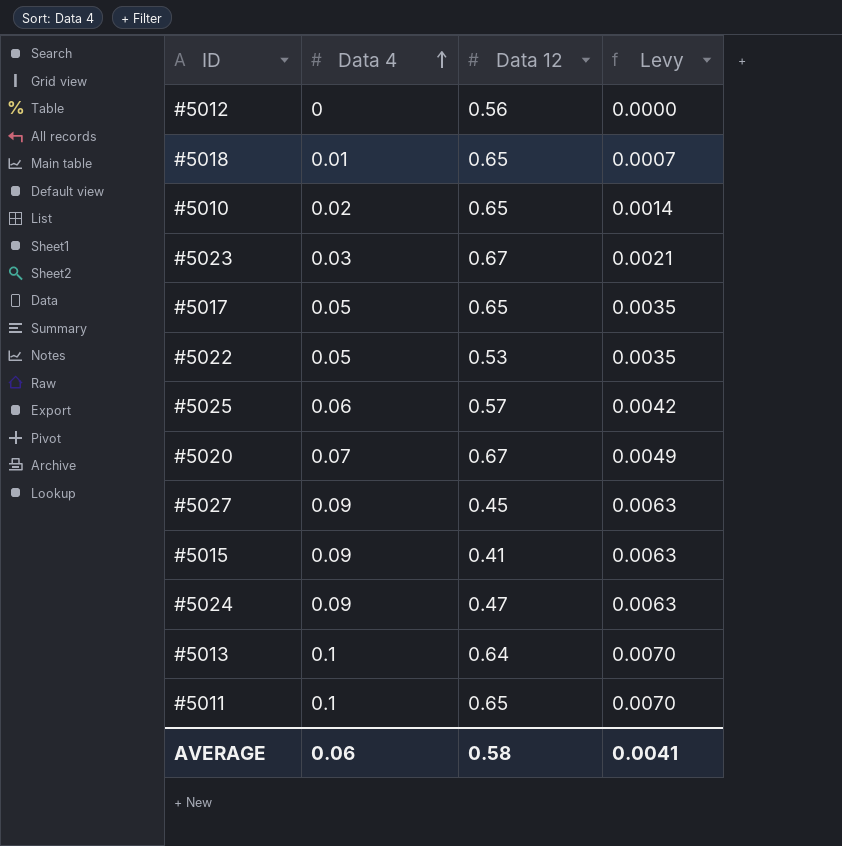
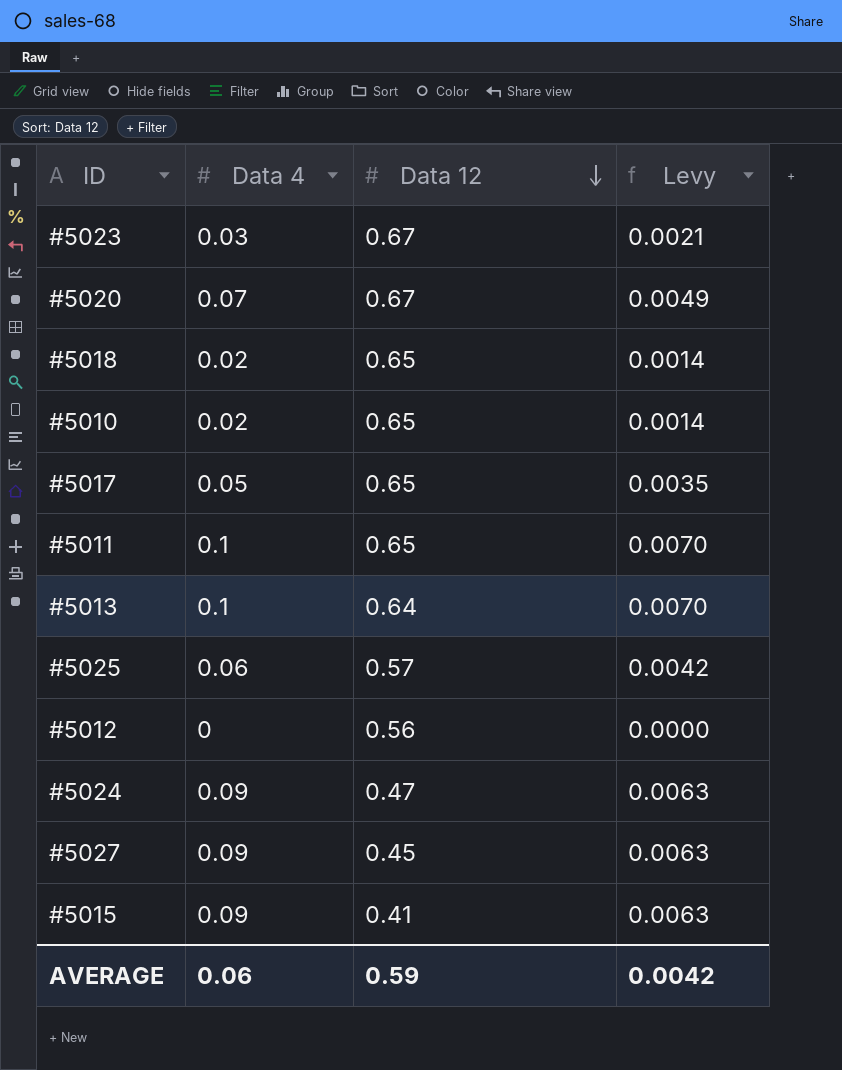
row order: Data 4 ascending -> Data 12 descending
row #5022: 0.05 | 0.53 | 0.0035 -> none
#5018 | Data 4: 0.01 -> 0.02
#5018 | Levy: 0.0007 -> 0.0014
AVERAGE | Data 12: 0.58 -> 0.59
AVERAGE | Levy: 0.0041 -> 0.0042

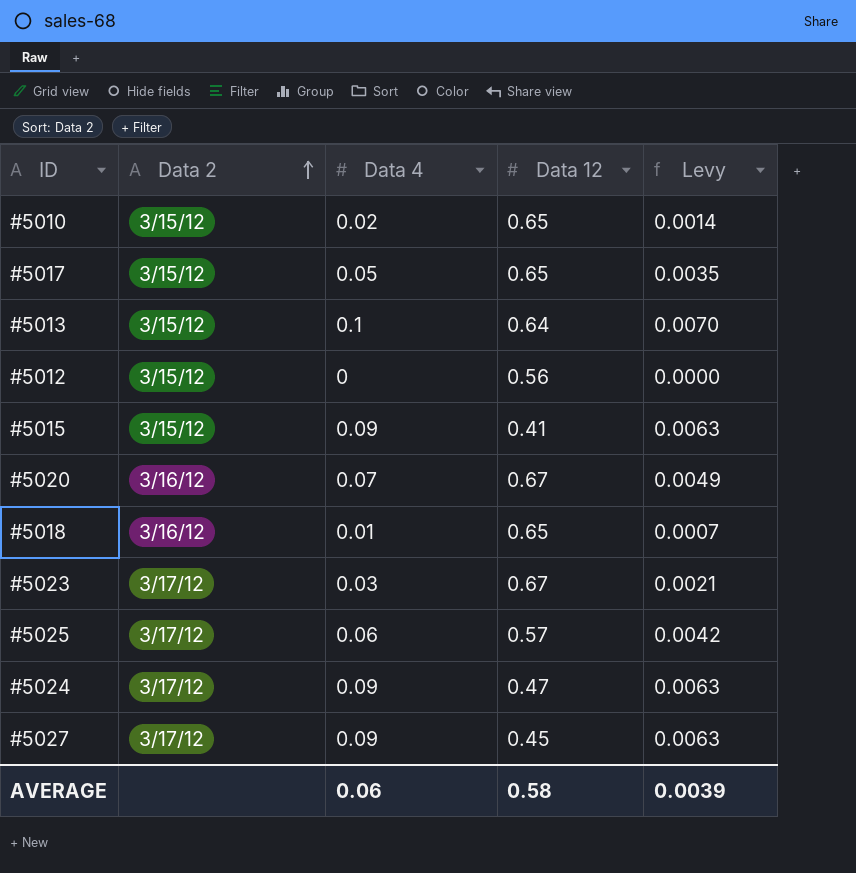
row order: Data 12 descending -> Data 2 ascending
column Data 2 | position: none -> 2
row #5011: 0.1 | 0.65 | 0.0070 -> none
#5018 | Data 4: 0.02 -> 0.01
#5018 | Levy: 0.0014 -> 0.0007
AVERAGE | Data 12: 0.59 -> 0.58
AVERAGE | Levy: 0.0042 -> 0.0039

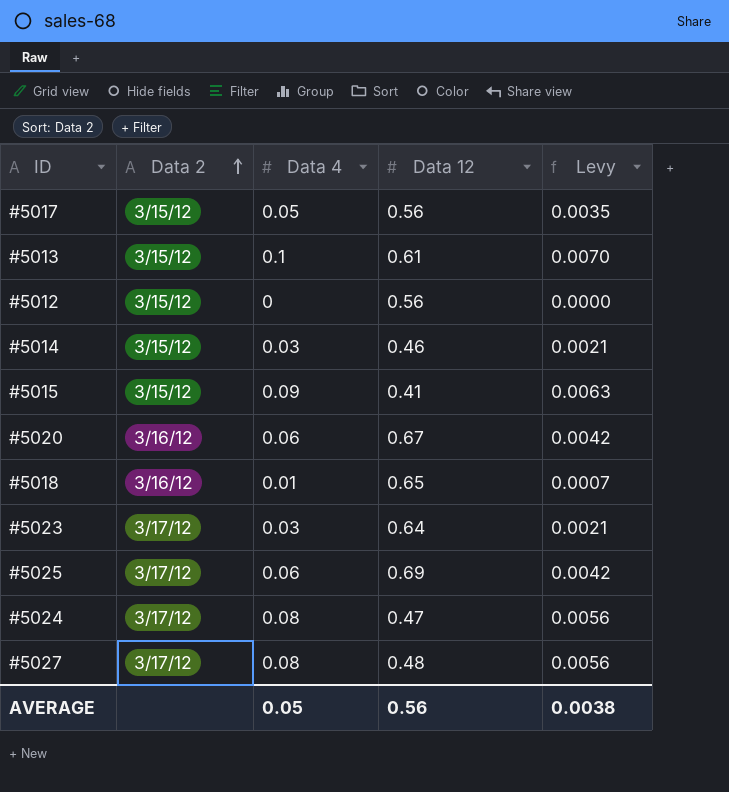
row #5010: 3/15/12 | 0.02 | 0.65 | 0.0014 -> none
#5017 | Data 12: 0.65 -> 0.56
#5013 | Data 12: 0.64 -> 0.61
row #5014: none -> 3/15/12 | 0.03 | 0.46 | 0.0021
#5020 | Data 4: 0.07 -> 0.06
#5020 | Levy: 0.0049 -> 0.0042
#5023 | Data 12: 0.67 -> 0.64
#5025 | Data 12: 0.57 -> 0.69
#5024 | Data 4: 0.09 -> 0.08
#5024 | Levy: 0.0063 -> 0.0056
#5027 | Data 4: 0.09 -> 0.08
#5027 | Data 12: 0.45 -> 0.48
#5027 | Levy: 0.0063 -> 0.0056
AVERAGE | Data 4: 0.06 -> 0.05
AVERAGE | Data 12: 0.58 -> 0.56
AVERAGE | Levy: 0.0039 -> 0.0038

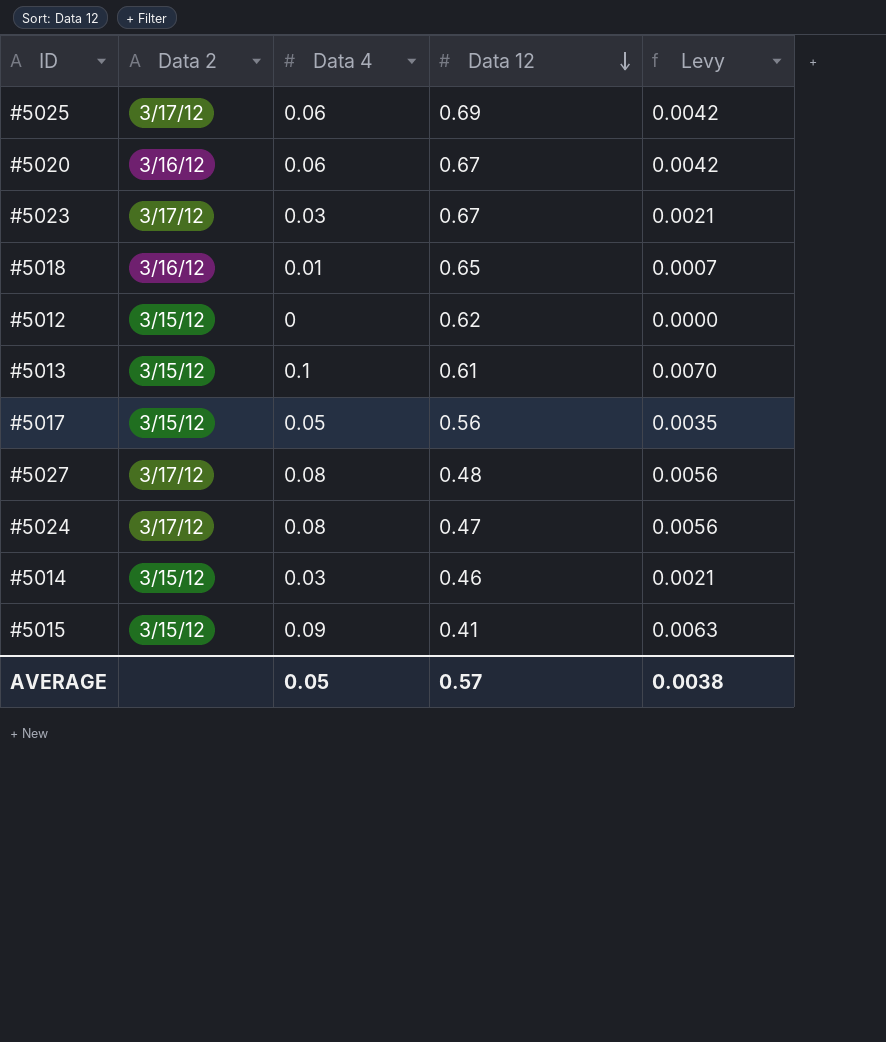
row order: Data 2 ascending -> Data 12 descending
#5023 | Data 12: 0.64 -> 0.67
#5012 | Data 12: 0.56 -> 0.62
AVERAGE | Data 12: 0.56 -> 0.57

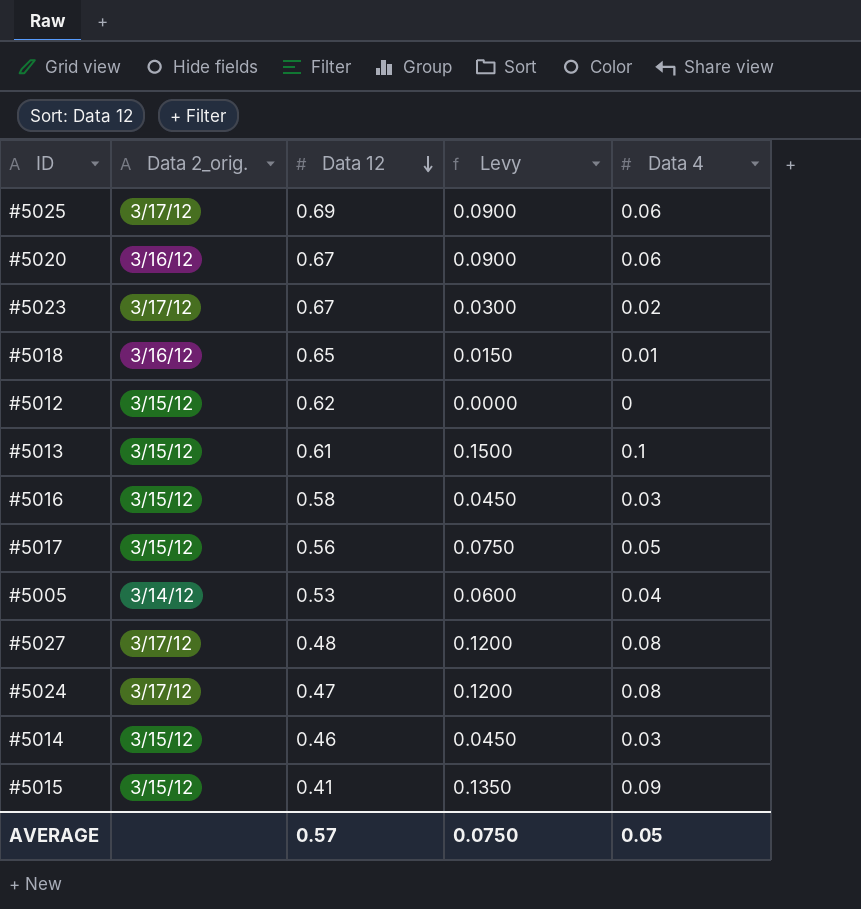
column name: Data 2 -> Data 2_orig.
column Levy | formula: [Data 4] * 0.07 -> [Data 4] * 1.5
column Data 4 | position: 3 -> 5
#5023 | Data 4: 0.03 -> 0.02
row #5016: none -> 3/15/12 | 0.58 | 0.0450 | 0.03
row #5005: none -> 3/14/12 | 0.53 | 0.0600 | 0.04
AVERAGE | Levy: 0.0038 -> 0.0750

